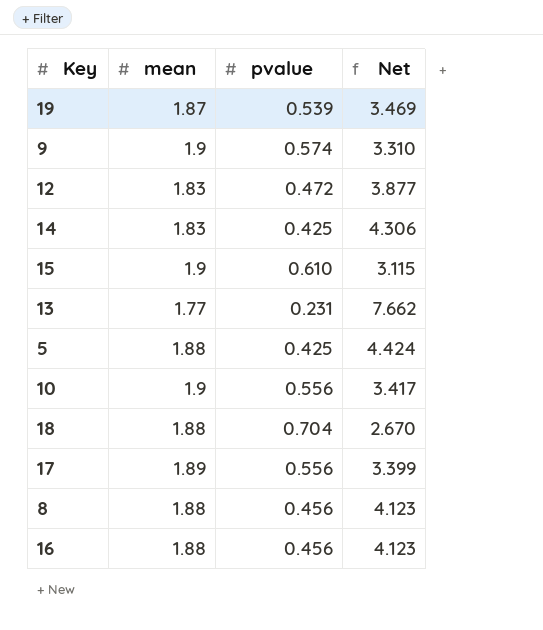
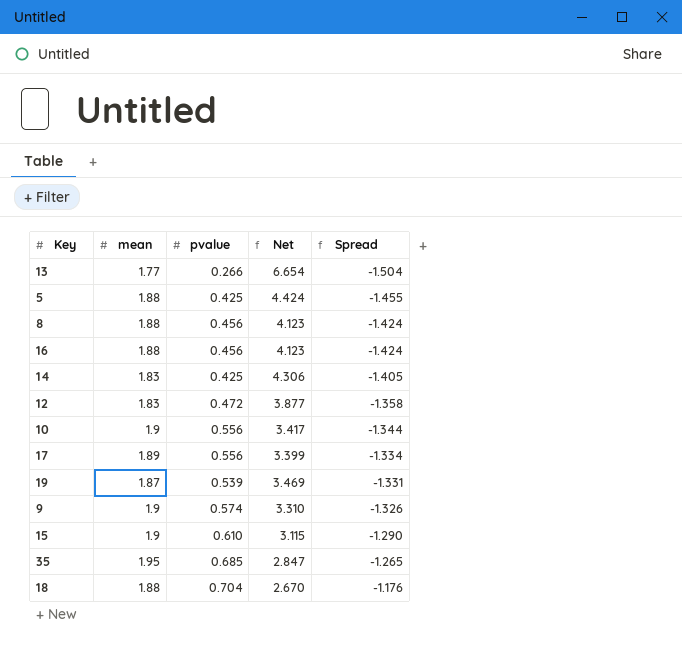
row order: none -> Spread ascending
column Spread | formula: none -> [pvalue] - [mean]
13 | pvalue: 0.231 -> 0.266
13 | Net: 7.662 -> 6.654
row 35: none -> 1.95 | 0.685 | 2.847 | -1.265

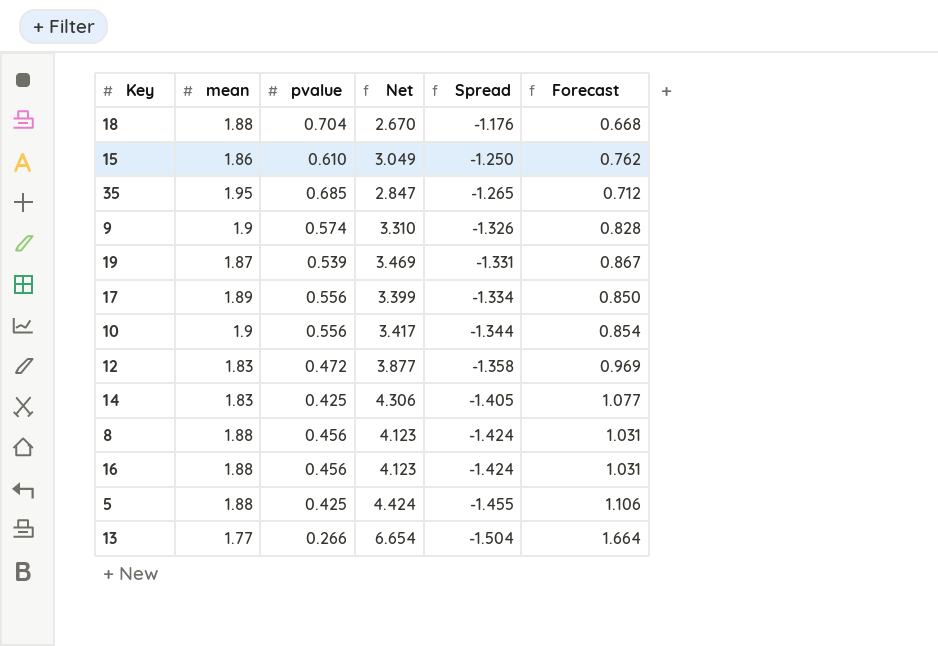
row order: Spread ascending -> Spread descending
column Forecast | formula: none -> [Net] * 0.25
15 | mean: 1.9 -> 1.86
15 | Net: 3.115 -> 3.049
15 | Spread: -1.290 -> -1.250

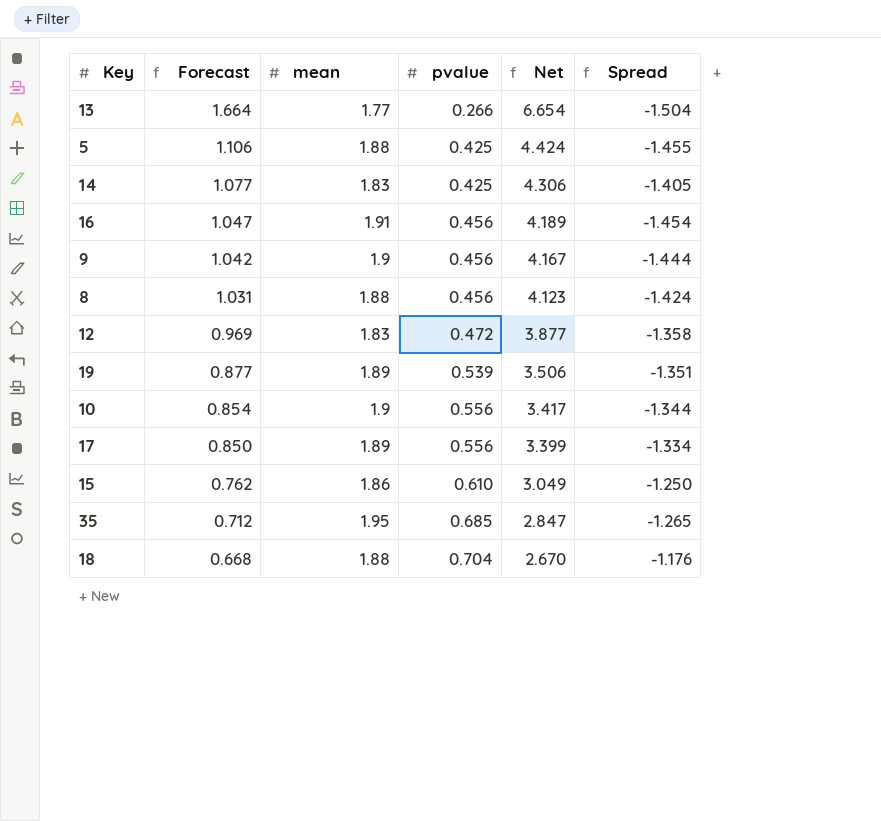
row order: Spread descending -> Forecast descending
column Forecast | position: 6 -> 2
16 | Forecast: 1.031 -> 1.047
16 | mean: 1.88 -> 1.91
16 | Net: 4.123 -> 4.189
16 | Spread: -1.424 -> -1.454
9 | Forecast: 0.828 -> 1.042
9 | pvalue: 0.574 -> 0.456
9 | Net: 3.310 -> 4.167
9 | Spread: -1.326 -> -1.444
19 | Forecast: 0.867 -> 0.877
19 | mean: 1.87 -> 1.89
19 | Net: 3.469 -> 3.506
19 | Spread: -1.331 -> -1.351

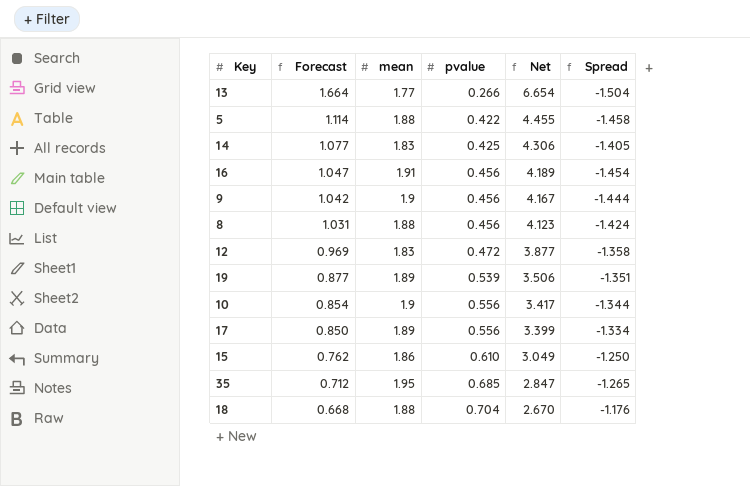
5 | Forecast: 1.106 -> 1.114
5 | pvalue: 0.425 -> 0.422
5 | Net: 4.424 -> 4.455
5 | Spread: -1.455 -> -1.458

